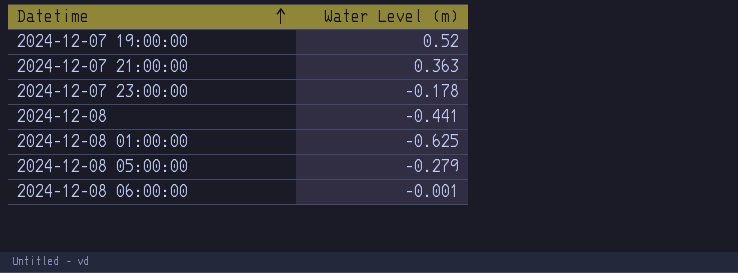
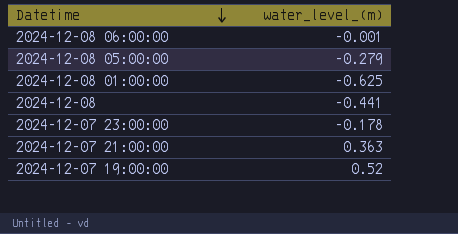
row order: Datetime ascending -> Datetime descending
column name: Water Level (m) -> water_level_(m)

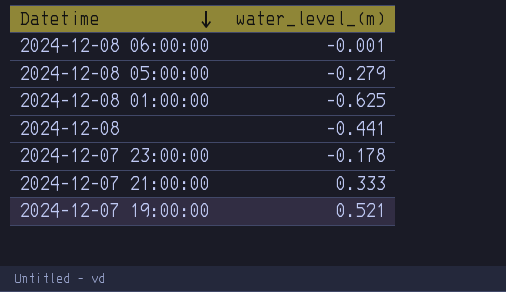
2024-12-07 21:00:00 | water_level_(m): 0.363 -> 0.333
2024-12-07 19:00:00 | water_level_(m): 0.52 -> 0.521

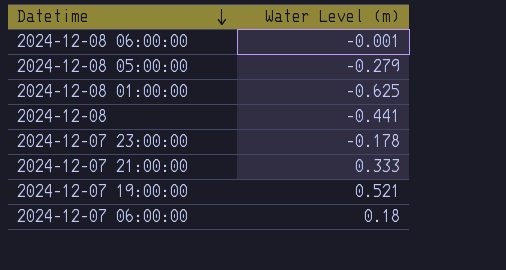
column name: water_level_(m) -> Water Level (m)
row 2024-12-07 06:00:00: none -> 0.18

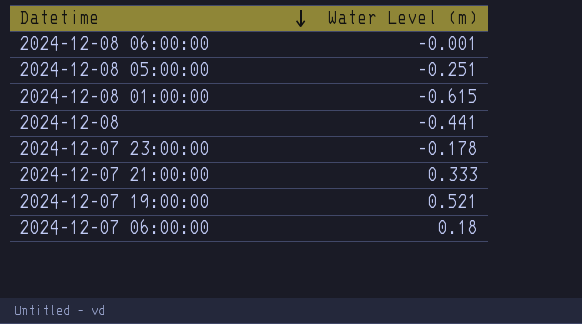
2024-12-08 05:00:00 | Water Level (m): -0.279 -> -0.251
2024-12-08 01:00:00 | Water Level (m): -0.625 -> -0.615

